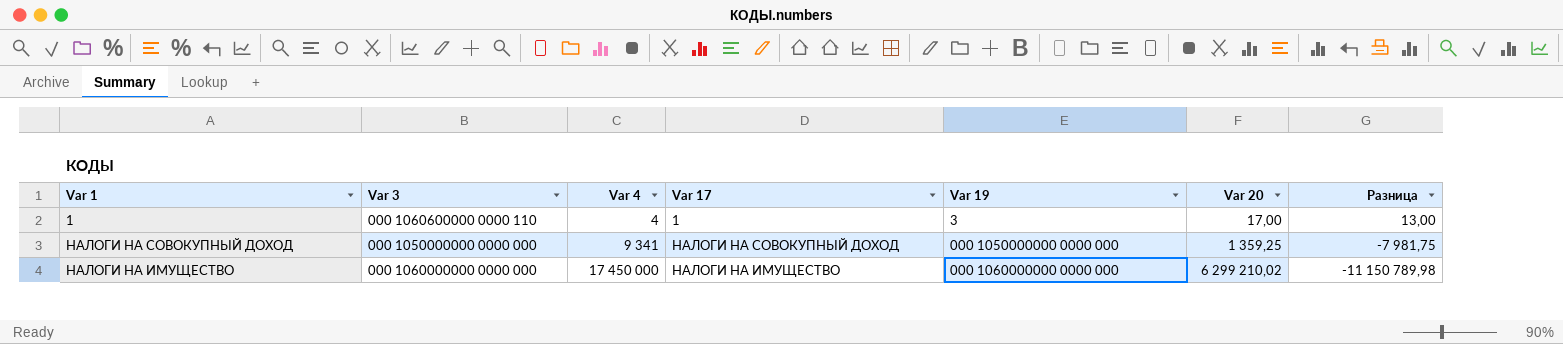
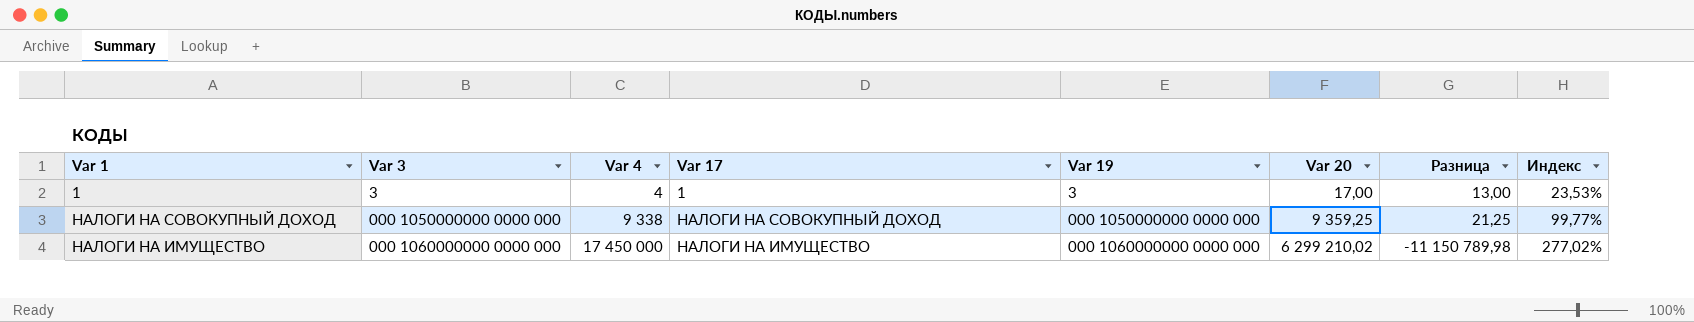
column Индекс | formula: none -> [Var 4] / [Var 20]
1 | Var 3: 000 1060600000 0000 110 -> 3
НАЛОГИ НА СОВОКУПНЫЙ ДОХОД | Var 4: 9 341 -> 9 338
НАЛОГИ НА СОВОКУПНЫЙ ДОХОД | Var 20: 1 359,25 -> 9 359,25
НАЛОГИ НА СОВОКУПНЫЙ ДОХОД | Разница: -7 981,75 -> 21,25

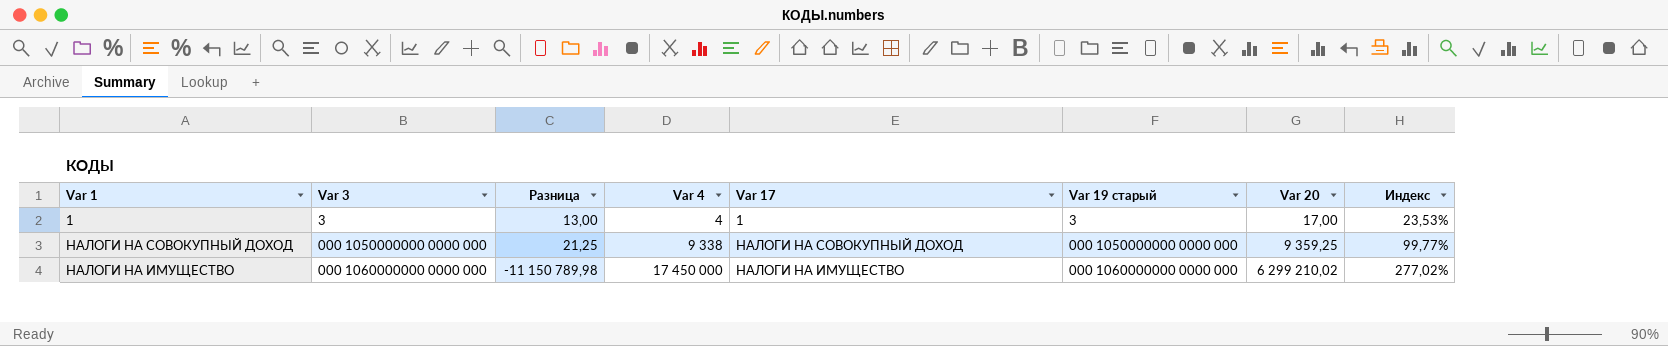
column Разница | position: 7 -> 3
column name: Var 19 -> Var 19 старый

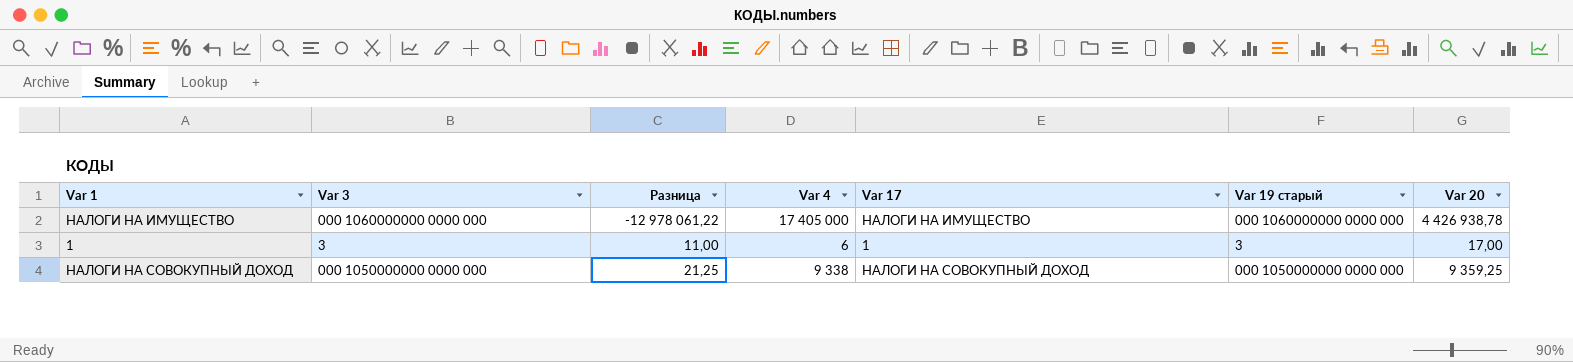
row order: Var 4 ascending -> Разница ascending
column Индекс | formula: [Var 4] / [Var 20] -> none
НАЛОГИ НА ИМУЩЕСТВО | Разница: -11 150 789,98 -> -12 978 061,22
НАЛОГИ НА ИМУЩЕСТВО | Var 4: 17 450 000 -> 17 405 000
НАЛОГИ НА ИМУЩЕСТВО | Var 20: 6 299 210,02 -> 4 426 938,78
1 | Разница: 13,00 -> 11,00
1 | Var 4: 4 -> 6

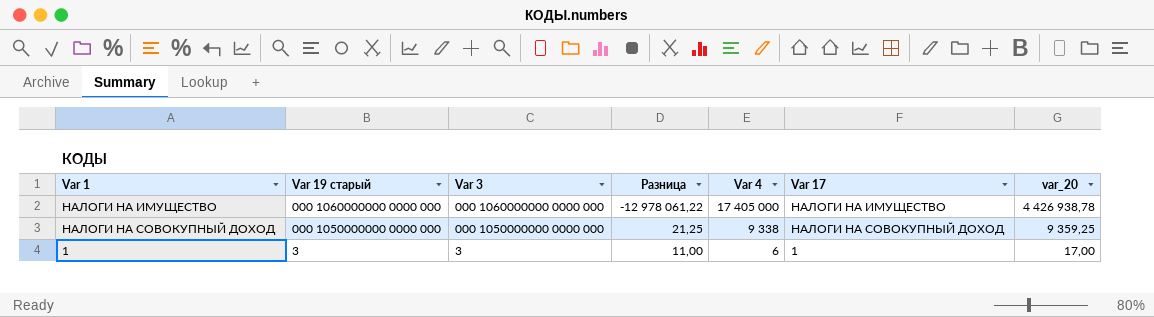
row order: Разница ascending -> Var 4 descending
column Var 19 старый | position: 6 -> 2
column name: Var 20 -> var_20

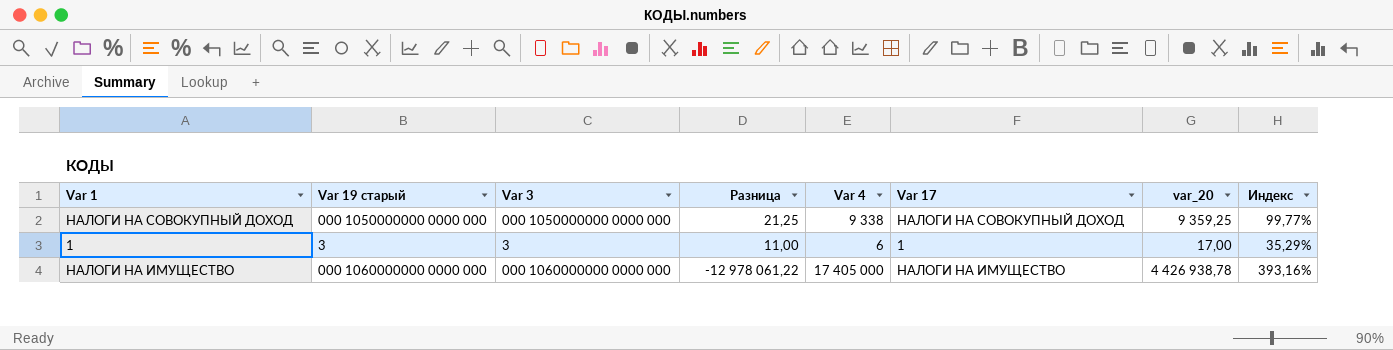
row order: Var 4 descending -> Разница descending
column Индекс | formula: none -> [Var 4] / [var_20]

